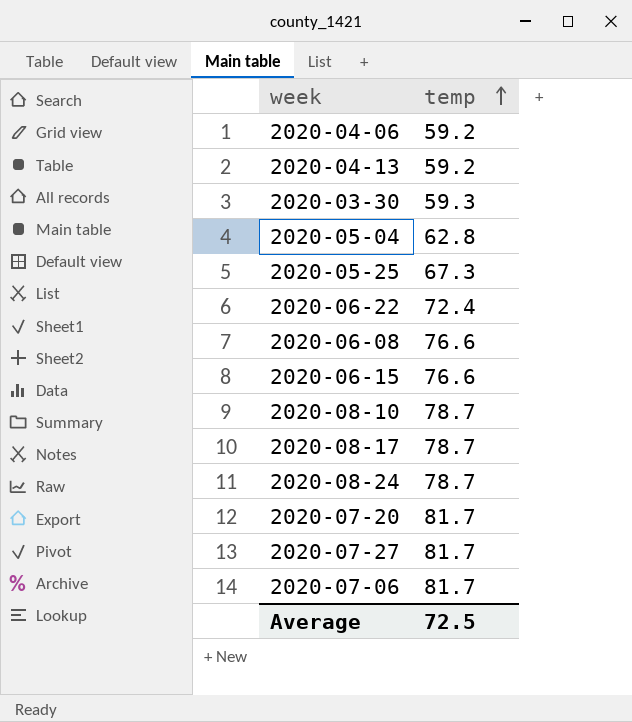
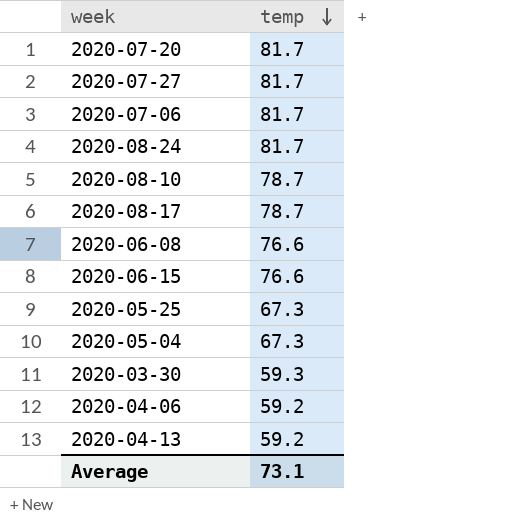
row order: temp ascending -> temp descending
row 2020-06-22: 72.4 -> none
2020-08-24 | temp: 78.7 -> 81.7
2020-05-04 | temp: 62.8 -> 67.3
Average | temp: 72.5 -> 73.1

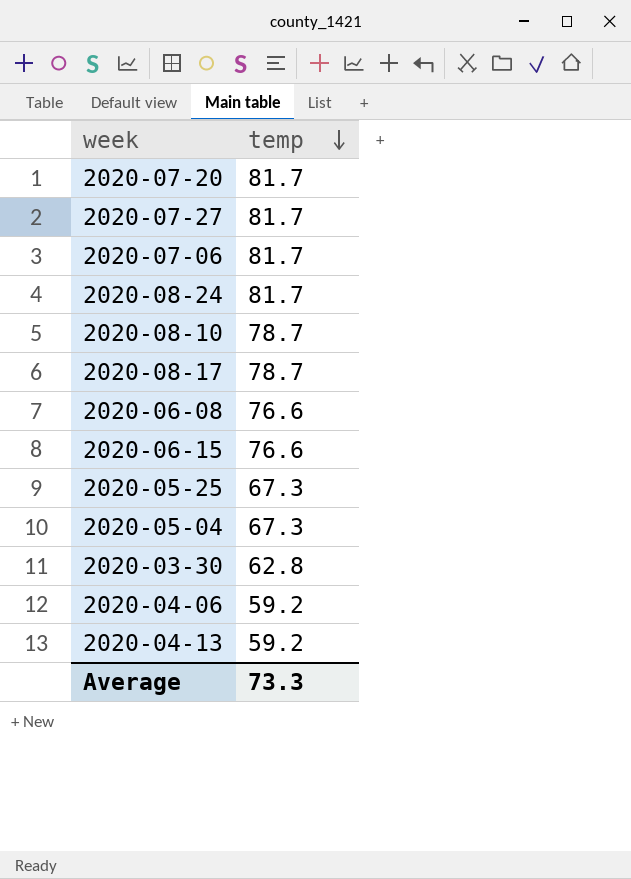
2020-03-30 | temp: 59.3 -> 62.8
Average | temp: 73.1 -> 73.3

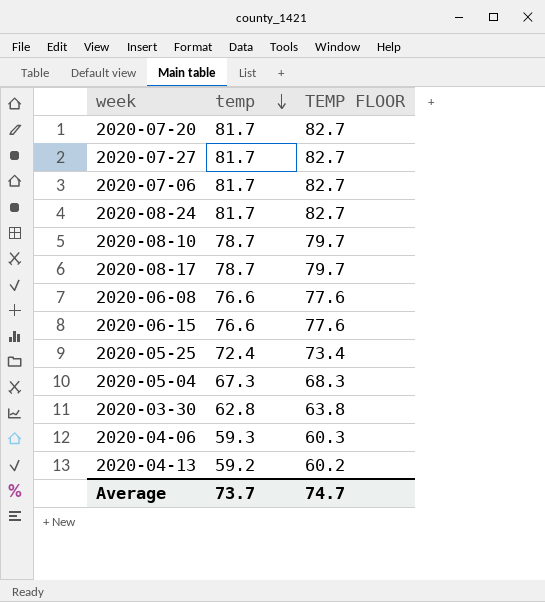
column TEMP FLOOR | formula: none -> [temp] + 1
2020-05-25 | temp: 67.3 -> 72.4
2020-04-06 | temp: 59.2 -> 59.3
Average | temp: 73.3 -> 73.7

